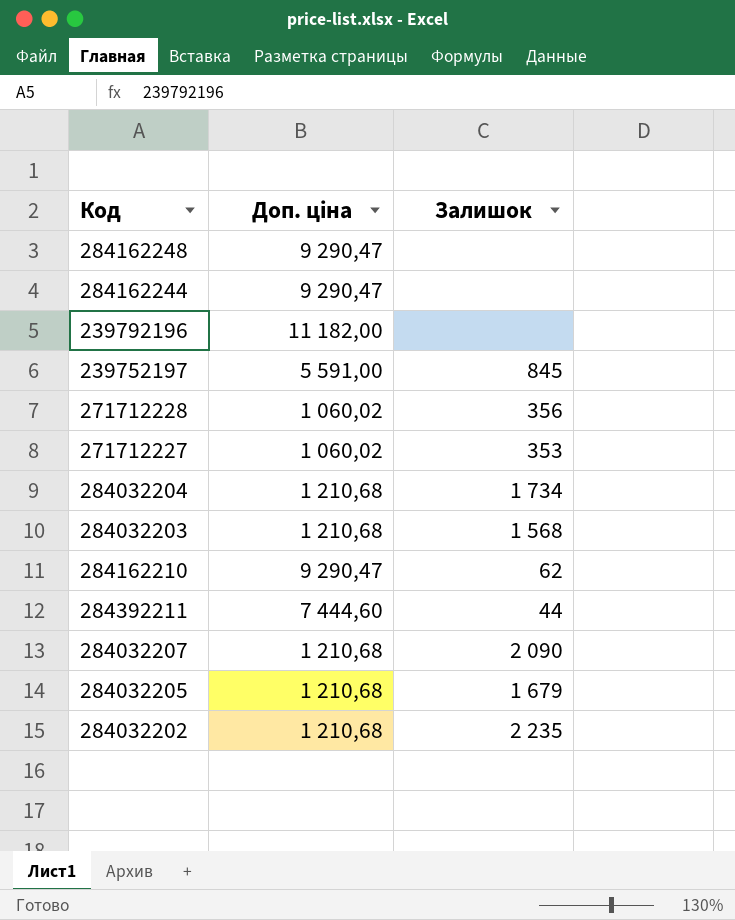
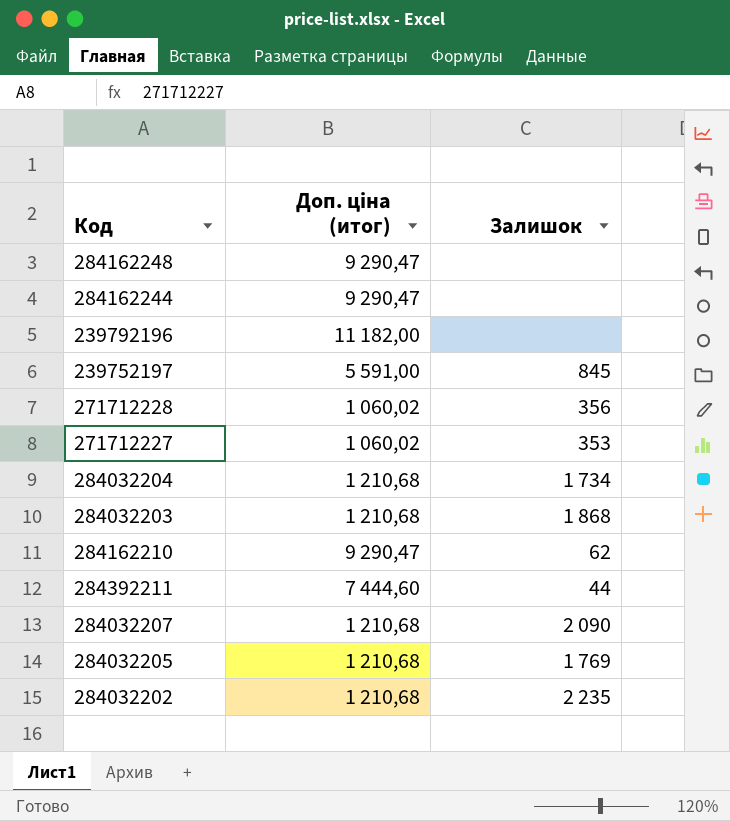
column name: Доп. ціна -> Доп. ціна (итог)
284032203 | Залишок: 1 568 -> 1 868
284032205 | Залишок: 1 679 -> 1 769

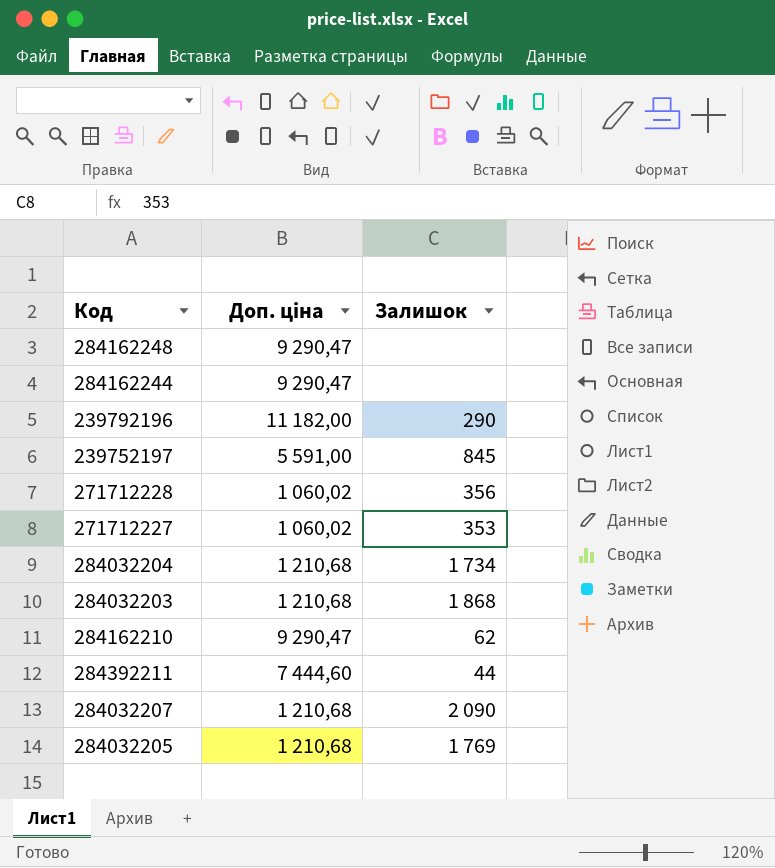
column name: Доп. ціна (итог) -> Доп. ціна
row 284032202: 1 210,68 | 2 235 -> none
239792196 | Залишок: none -> 290

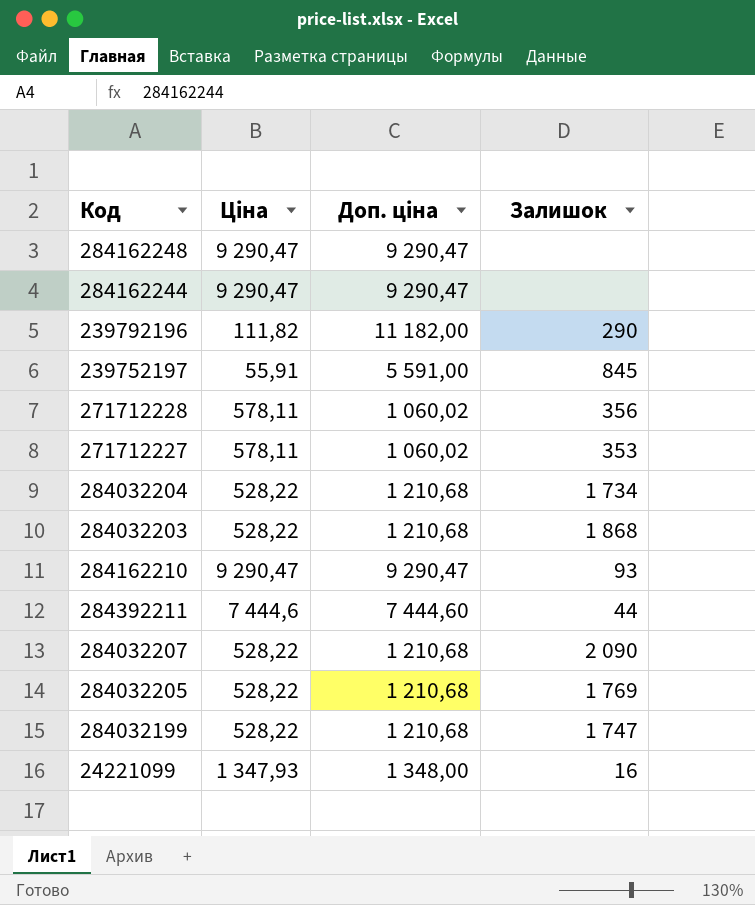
column Ціна | position: none -> 2
284162210 | Залишок: 62 -> 93
row 284032199: none -> 528,22 | 1 210,68 | 1 747
row 24221099: none -> 1 347,93 | 1 348,00 | 16

